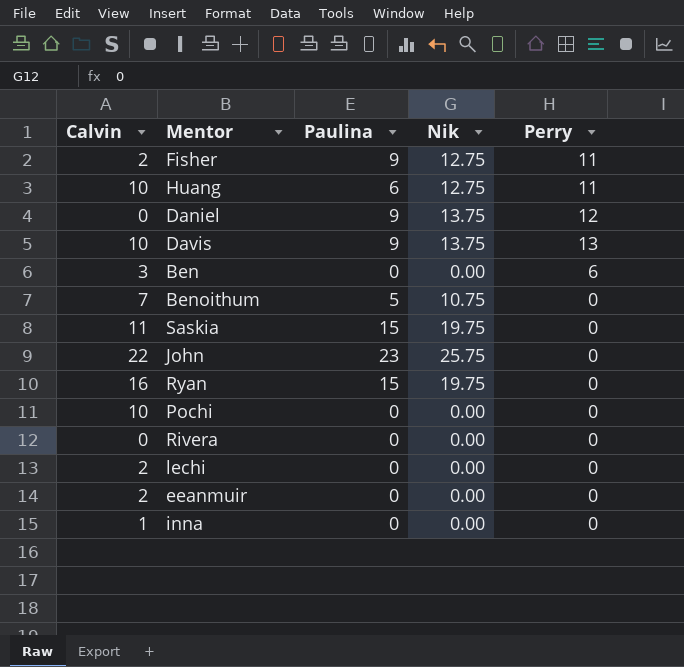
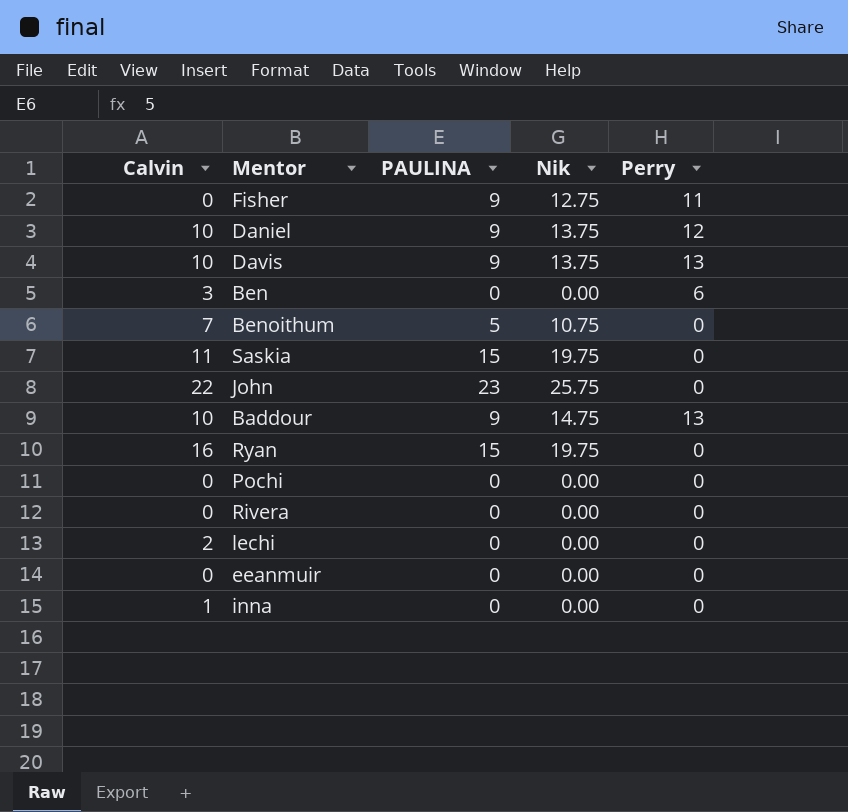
column name: Paulina -> PAULINA
row Huang: 10 | 6 | 12.75 | 11 -> none
Fisher | Calvin: 2 -> 0
Daniel | Calvin: 0 -> 10
row Baddour: none -> 10 | 9 | 14.75 | 13
Pochi | Calvin: 10 -> 0
eeanmuir | Calvin: 2 -> 0

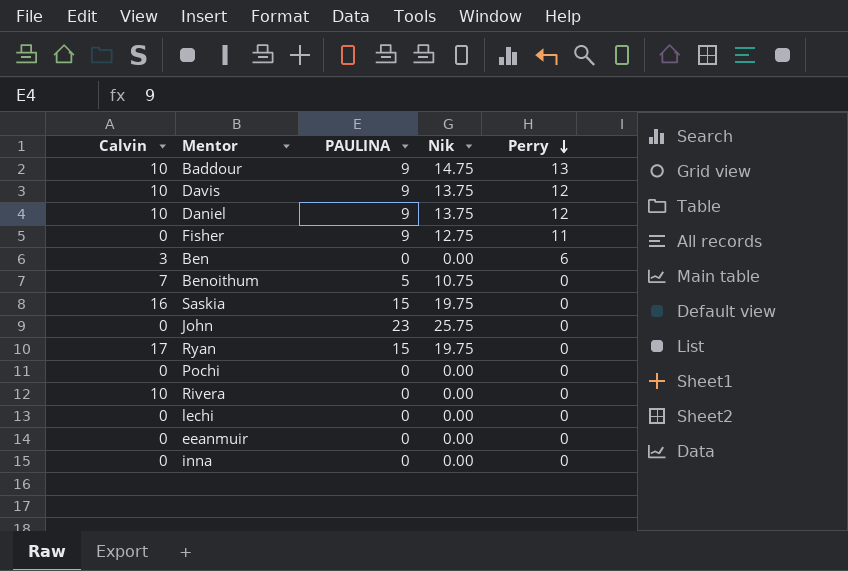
row order: none -> Perry descending
Davis | Perry: 13 -> 12
Saskia | Calvin: 11 -> 16
John | Calvin: 22 -> 0
Ryan | Calvin: 16 -> 17
Rivera | Calvin: 0 -> 10
lechi | Calvin: 2 -> 0
inna | Calvin: 1 -> 0

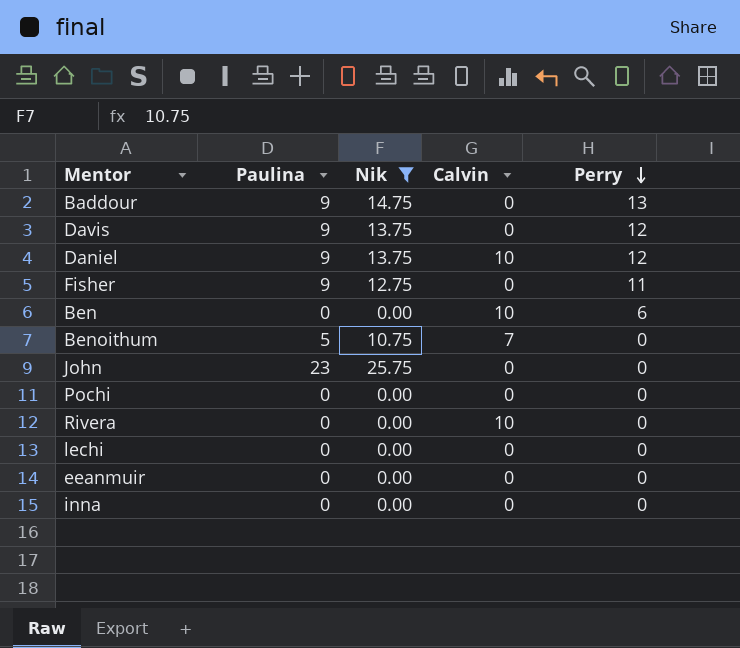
filter: none -> Nik != 19.75
column name: PAULINA -> Paulina
column Calvin | position: 1 -> 4
Baddour | Calvin: 10 -> 0
Davis | Calvin: 10 -> 0
Ben | Calvin: 3 -> 10

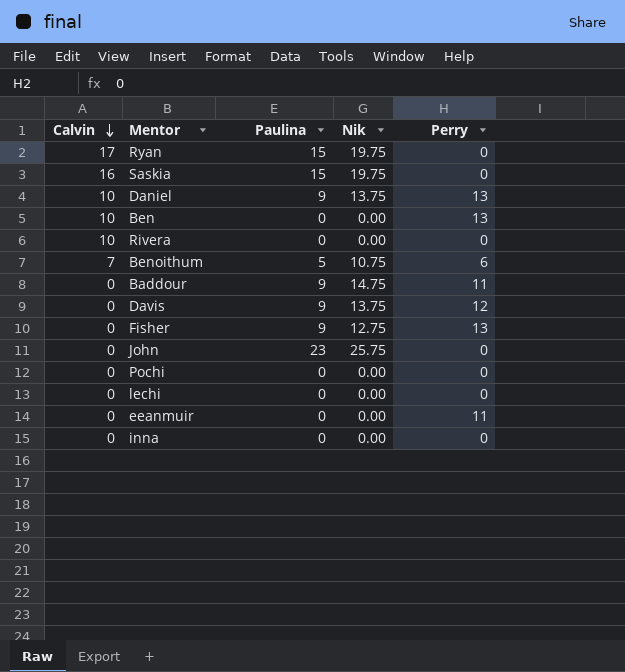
filter: Nik != 19.75 -> none
row order: Perry descending -> Calvin descending
column Calvin | position: 4 -> 1
Daniel | Perry: 12 -> 13
Ben | Perry: 6 -> 13
Benoithum | Perry: 0 -> 6
Baddour | Perry: 13 -> 11
Fisher | Perry: 11 -> 13
eeanmuir | Perry: 0 -> 11

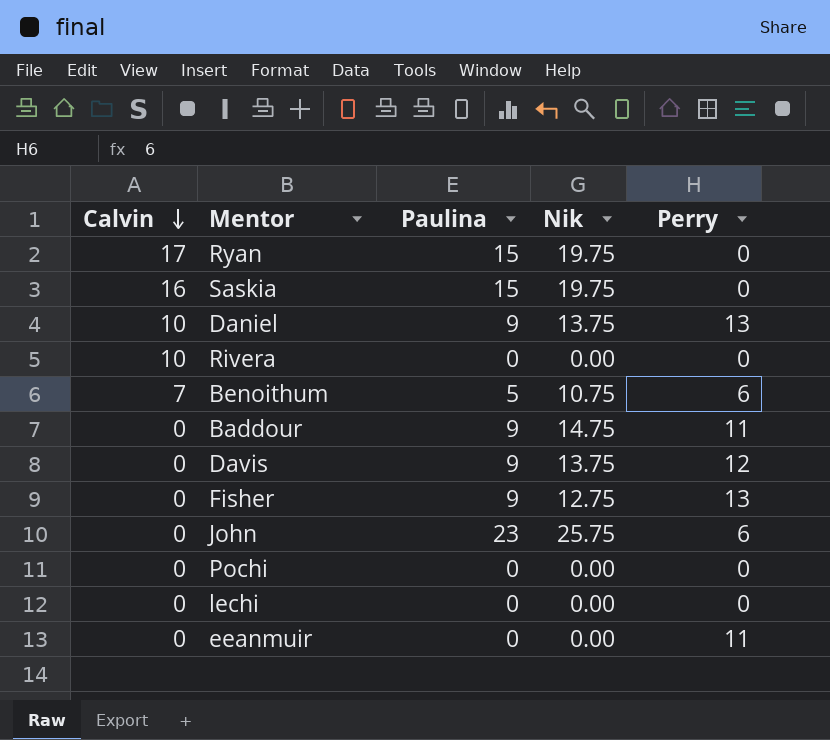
row Ben: 10 | 0 | 0.00 | 13 -> none
row inna: 0 | 0 | 0.00 | 0 -> none
John | Perry: 0 -> 6

